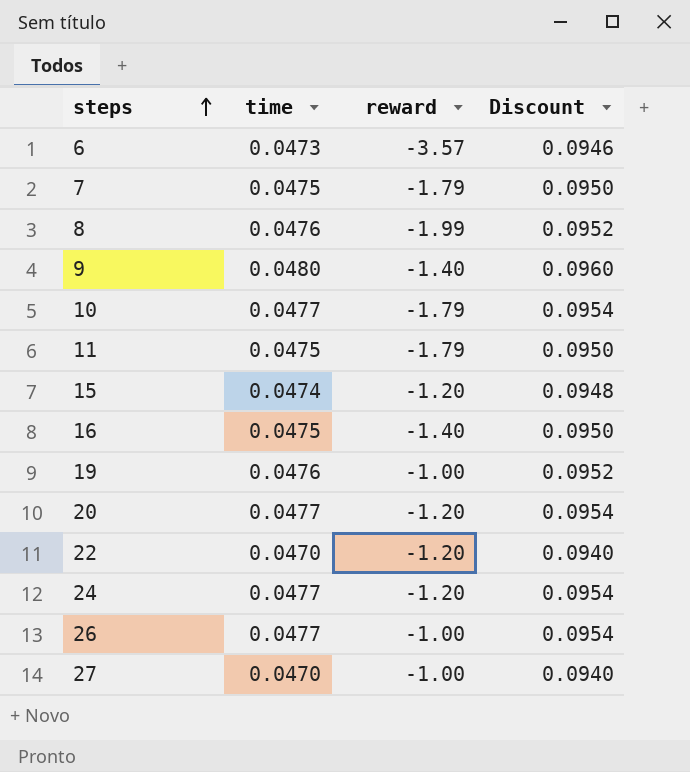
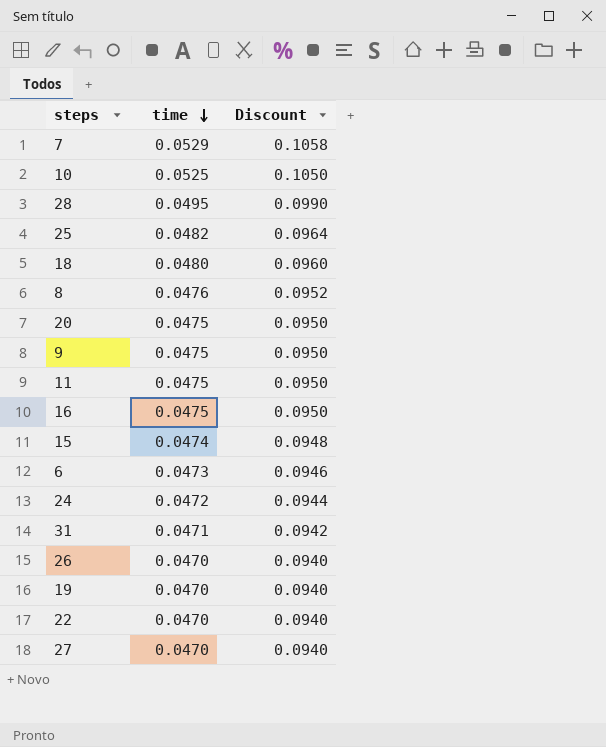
row order: steps ascending -> time descending
column reward | position: 3 -> none
7 | time: 0.0475 -> 0.0529
7 | Discount: 0.0950 -> 0.1058
10 | time: 0.0477 -> 0.0525
10 | Discount: 0.0954 -> 0.1050
row 28: none -> 0.0495 | 0.0990
row 25: none -> 0.0482 | 0.0964
row 18: none -> 0.0480 | 0.0960
20 | time: 0.0477 -> 0.0475
20 | Discount: 0.0954 -> 0.0950
9 | time: 0.0480 -> 0.0475
9 | Discount: 0.0960 -> 0.0950
24 | time: 0.0477 -> 0.0472
24 | Discount: 0.0954 -> 0.0944
row 31: none -> 0.0471 | 0.0942
26 | time: 0.0477 -> 0.0470
26 | Discount: 0.0954 -> 0.0940
19 | time: 0.0476 -> 0.0470
19 | Discount: 0.0952 -> 0.0940

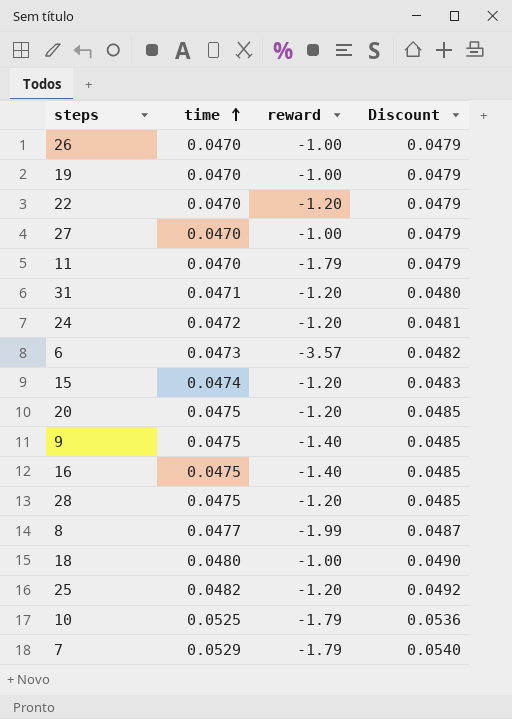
row order: time descending -> time ascending
column reward | position: none -> 3
column Discount | formula: [time] * 2 -> [time] * 1.02
11 | time: 0.0475 -> 0.0470
28 | time: 0.0495 -> 0.0475
8 | time: 0.0476 -> 0.0477

